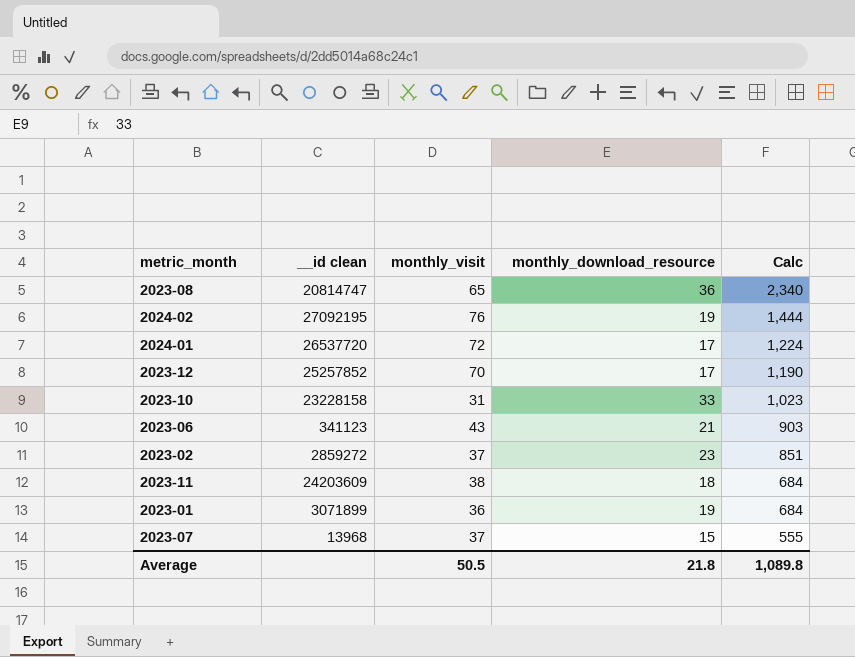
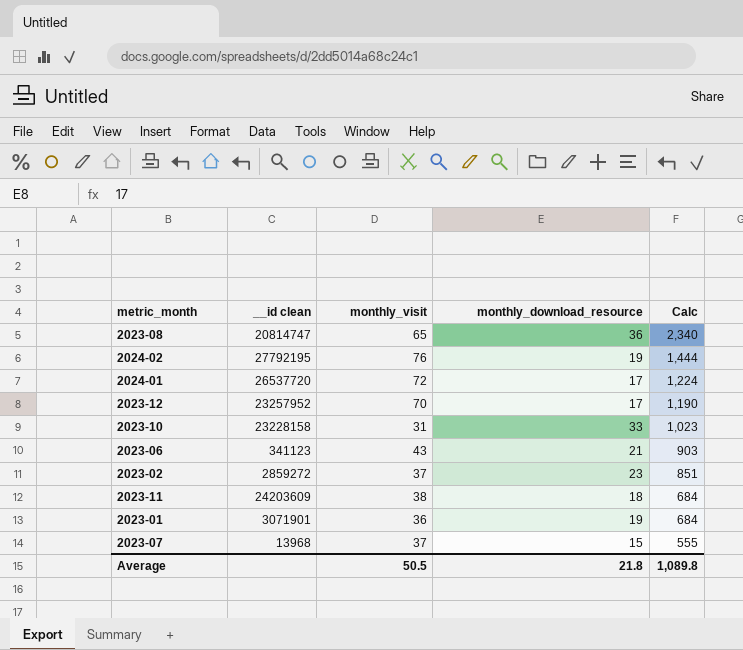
2024-02 | __id clean: 27092195 -> 27792195
2023-12 | __id clean: 25257852 -> 23257952
2023-01 | __id clean: 3071899 -> 3071901

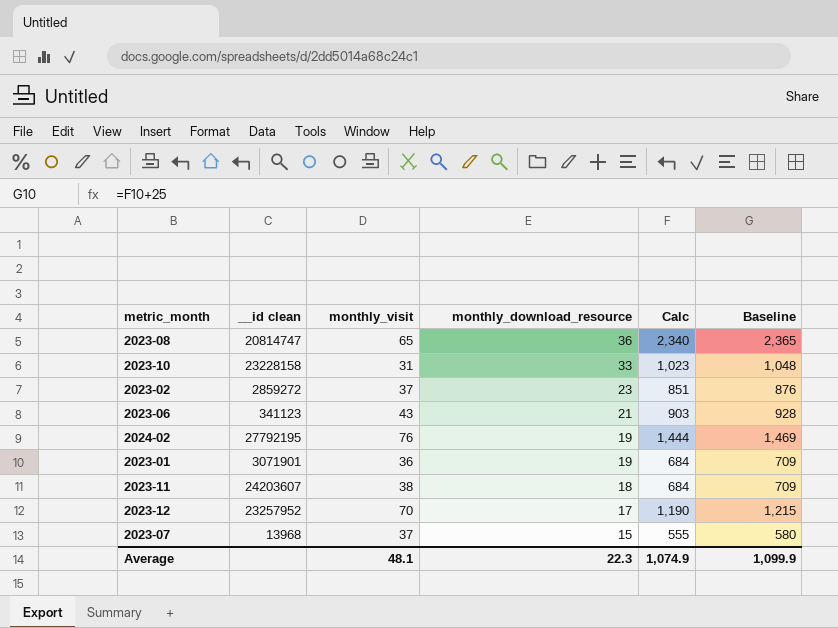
row order: Calc descending -> monthly_download_resource descending
column Baseline | formula: none -> [Calc] + 25
row 2024-01: 26537720 | 72 | 17 | 1,224 -> none
2023-11 | __id clean: 24203609 -> 24203607
Average | monthly_visit: 50.5 -> 48.1
Average | monthly_download_resource: 21.8 -> 22.3
Average | Calc: 1,089.8 -> 1,074.9

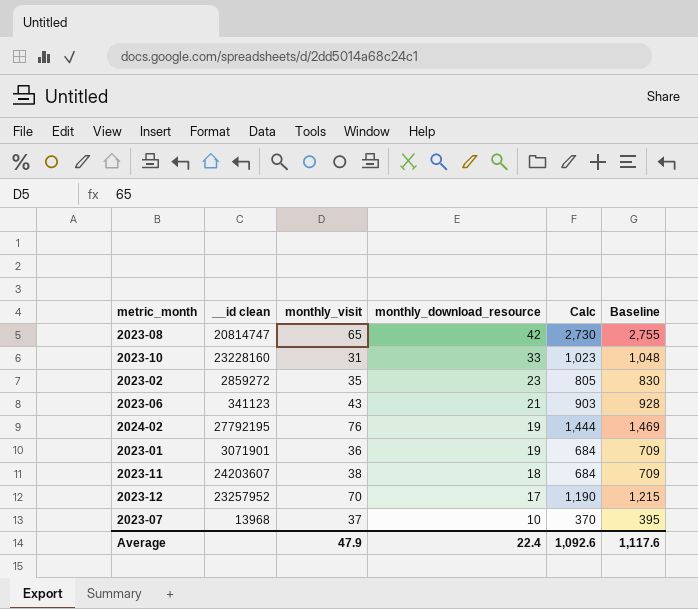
2023-08 | monthly_download_resource: 36 -> 42
2023-08 | Calc: 2,340 -> 2,730
2023-08 | Baseline: 2,365 -> 2,755
2023-10 | __id clean: 23228158 -> 23228160
2023-02 | monthly_visit: 37 -> 35
2023-02 | Calc: 851 -> 805
2023-02 | Baseline: 876 -> 830
2023-07 | monthly_download_resource: 15 -> 10
2023-07 | Calc: 555 -> 370
2023-07 | Baseline: 580 -> 395
Average | monthly_visit: 48.1 -> 47.9
Average | monthly_download_resource: 22.3 -> 22.4
Average | Calc: 1,074.9 -> 1,092.6
Average | Baseline: 1,099.9 -> 1,117.6

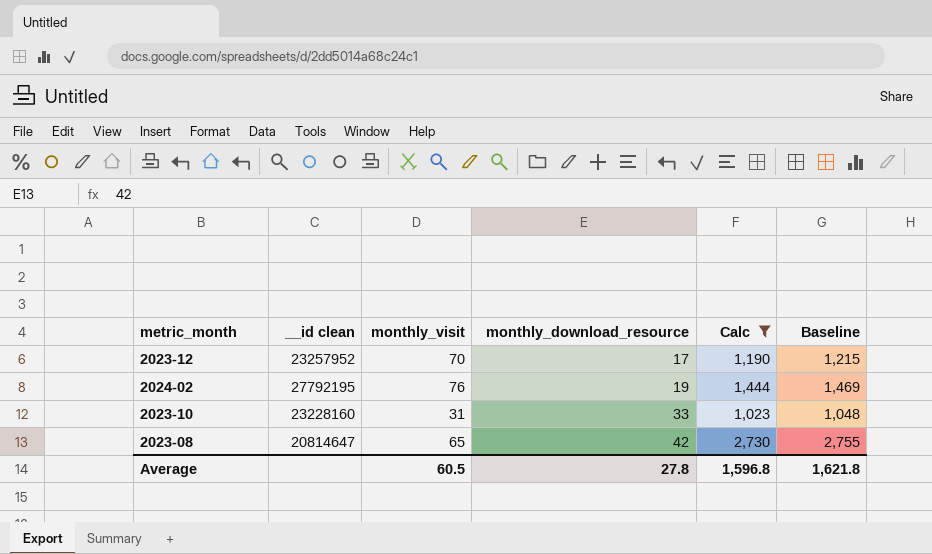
filter: none -> Calc >= 1,023
row order: monthly_download_resource descending -> monthly_download_resource ascending
2023-08 | __id clean: 20814747 -> 20814647
Average | monthly_visit: 47.9 -> 60.5
Average | monthly_download_resource: 22.4 -> 27.8
Average | Calc: 1,092.6 -> 1,596.8
Average | Baseline: 1,117.6 -> 1,621.8

